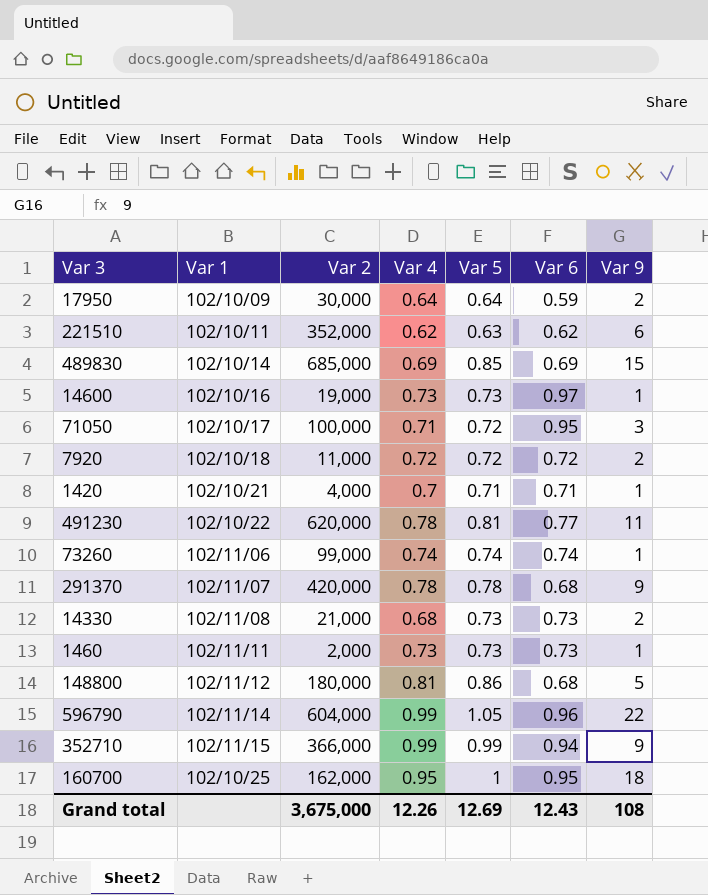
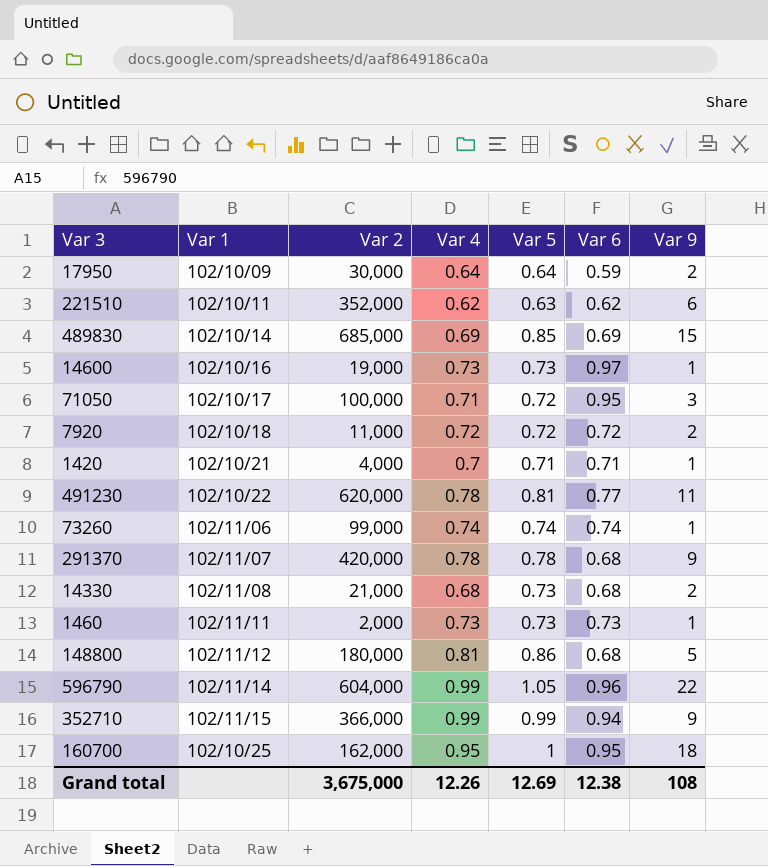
14330 | Var 6: 0.73 -> 0.68
Grand total | Var 6: 12.43 -> 12.38

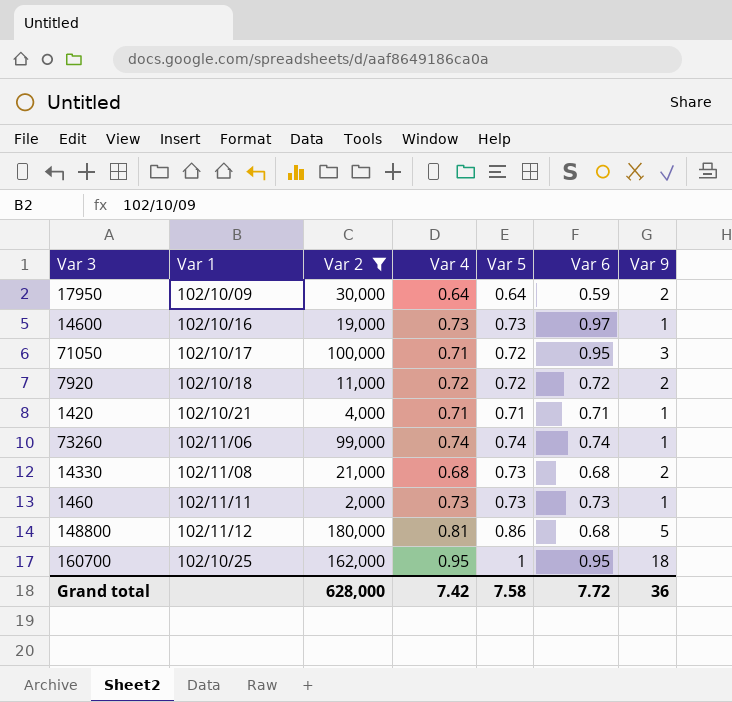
filter: none -> Var 2 <= 180,000
1420 | Var 4: 0.7 -> 0.71
Grand total | Var 2: 3,675,000 -> 628,000
Grand total | Var 4: 12.26 -> 7.42
Grand total | Var 5: 12.69 -> 7.58
Grand total | Var 6: 12.38 -> 7.72
Grand total | Var 9: 108 -> 36

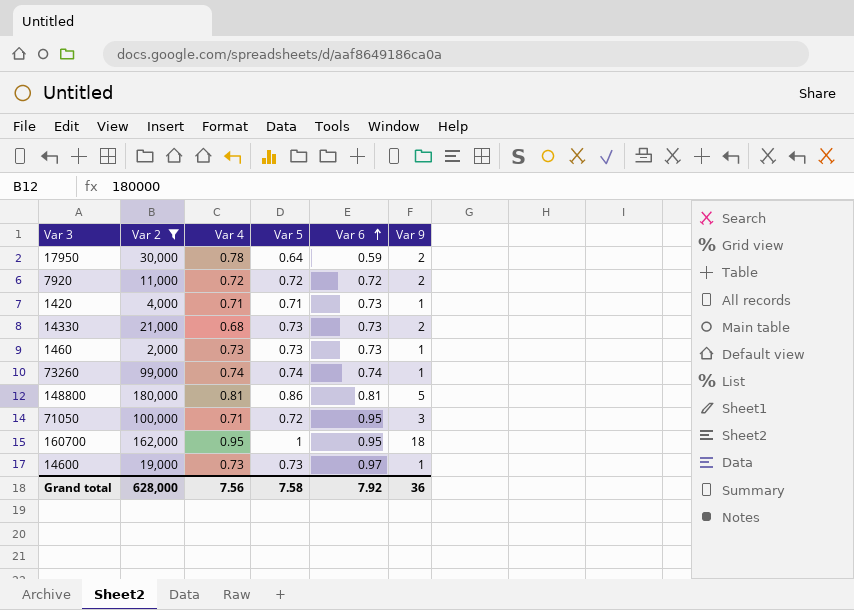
row order: none -> Var 6 ascending
column Var 1 | position: 2 -> none
17950 | Var 4: 0.64 -> 0.78
1420 | Var 6: 0.71 -> 0.73
14330 | Var 6: 0.68 -> 0.73
148800 | Var 6: 0.68 -> 0.81
Grand total | Var 4: 7.42 -> 7.56
Grand total | Var 6: 7.72 -> 7.92

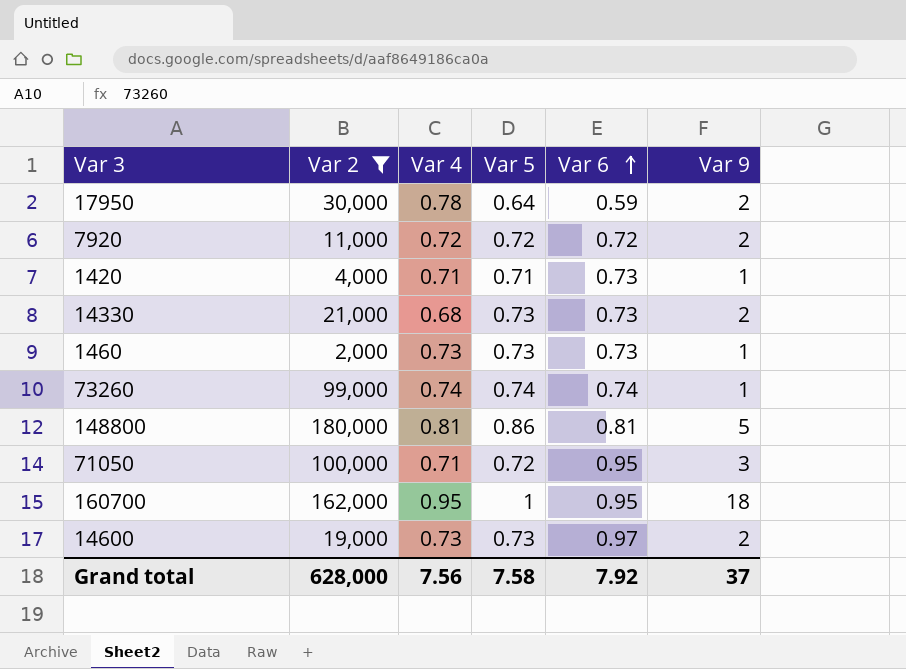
14600 | Var 9: 1 -> 2
Grand total | Var 9: 36 -> 37

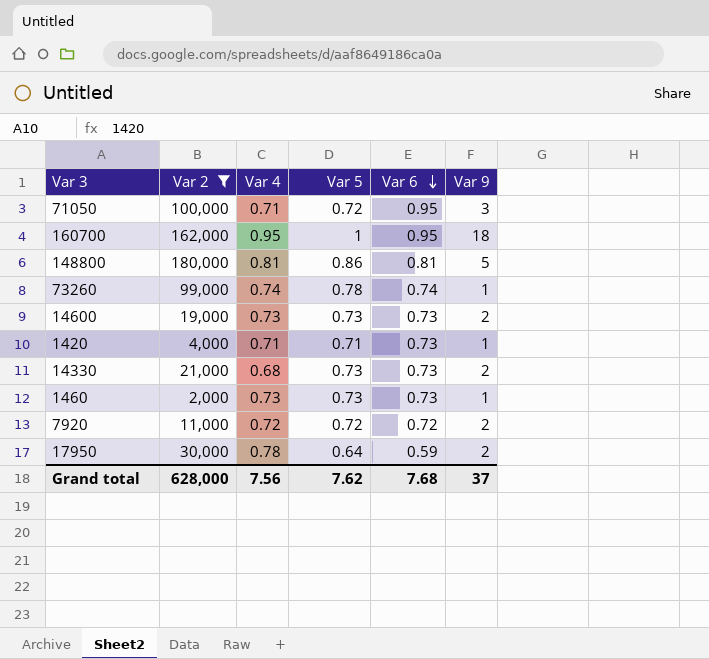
row order: Var 6 ascending -> Var 6 descending
73260 | Var 5: 0.74 -> 0.78
14600 | Var 6: 0.97 -> 0.73
Grand total | Var 5: 7.58 -> 7.62
Grand total | Var 6: 7.92 -> 7.68

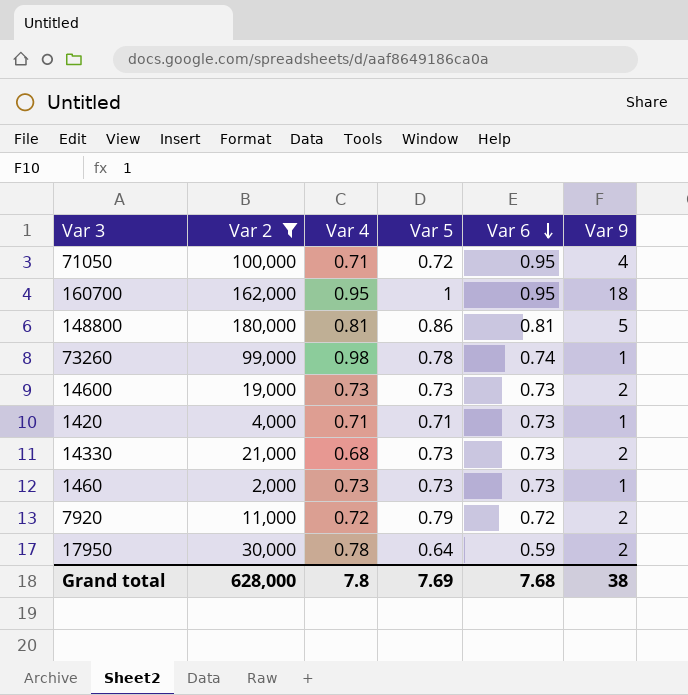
71050 | Var 9: 3 -> 4
73260 | Var 4: 0.74 -> 0.98
7920 | Var 5: 0.72 -> 0.79
Grand total | Var 4: 7.56 -> 7.8
Grand total | Var 5: 7.62 -> 7.69
Grand total | Var 9: 37 -> 38

